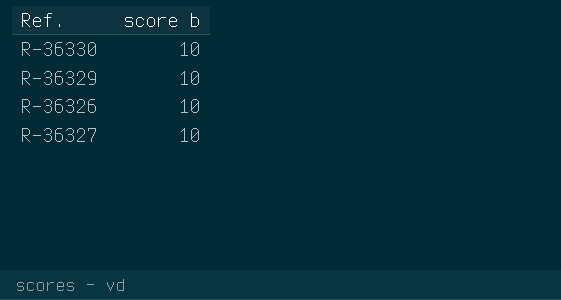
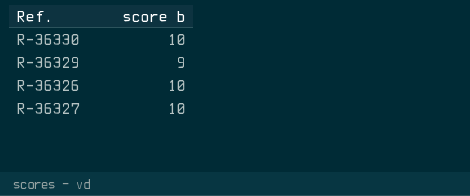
R-36329 | score b: 10 -> 9

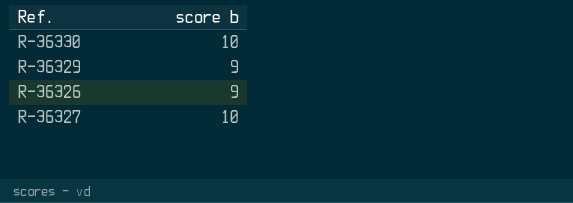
R-36326 | score b: 10 -> 9

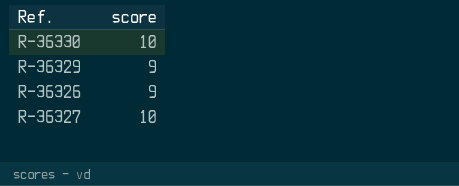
column name: score b -> score

